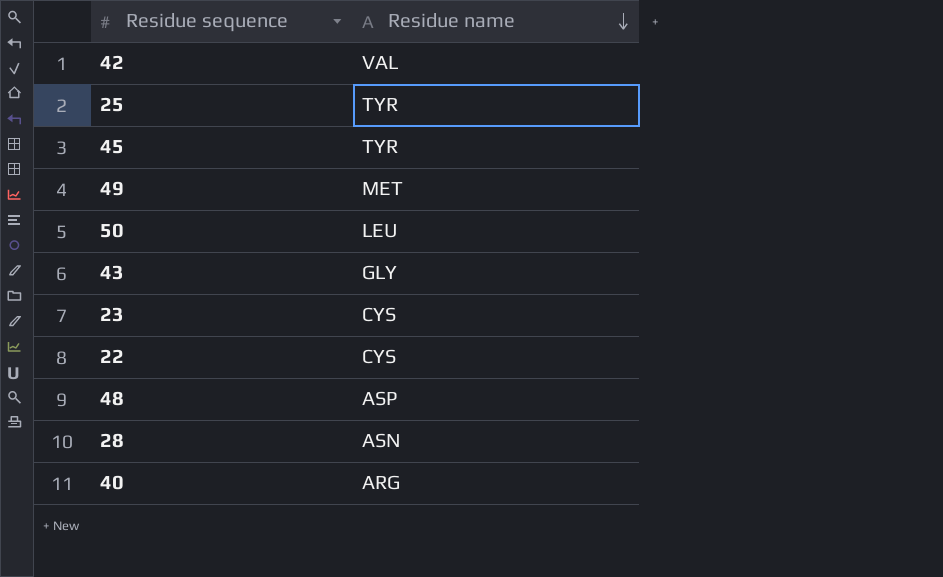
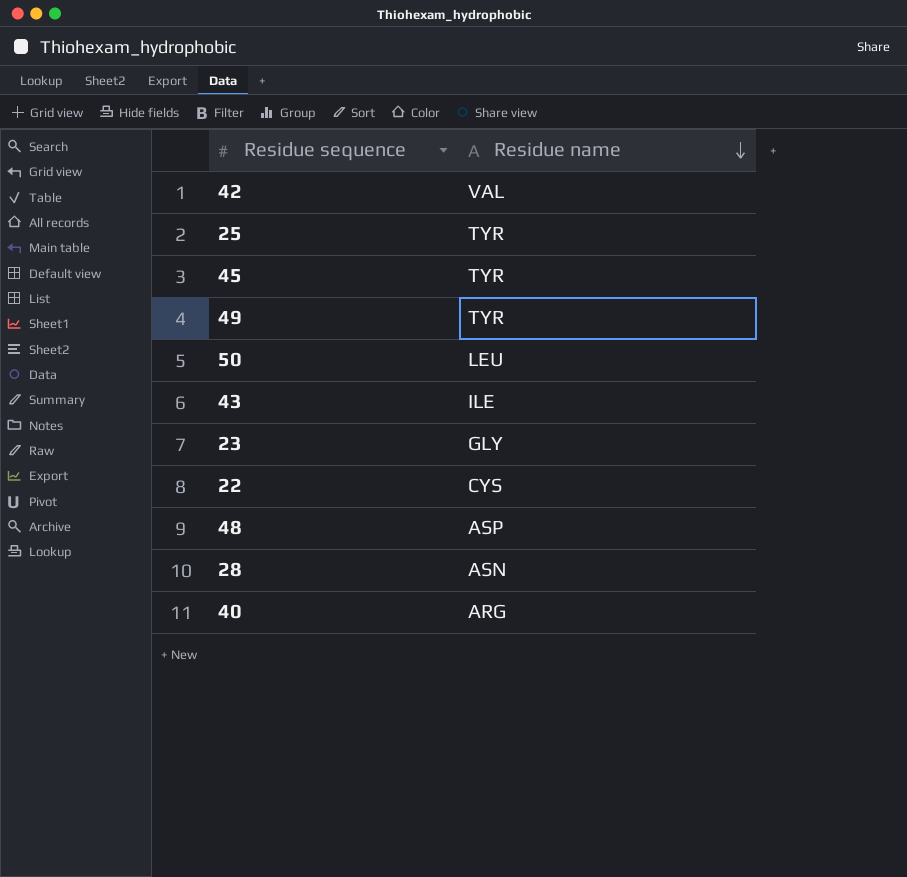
49 | Residue name: MET -> TYR
43 | Residue name: GLY -> ILE
23 | Residue name: CYS -> GLY

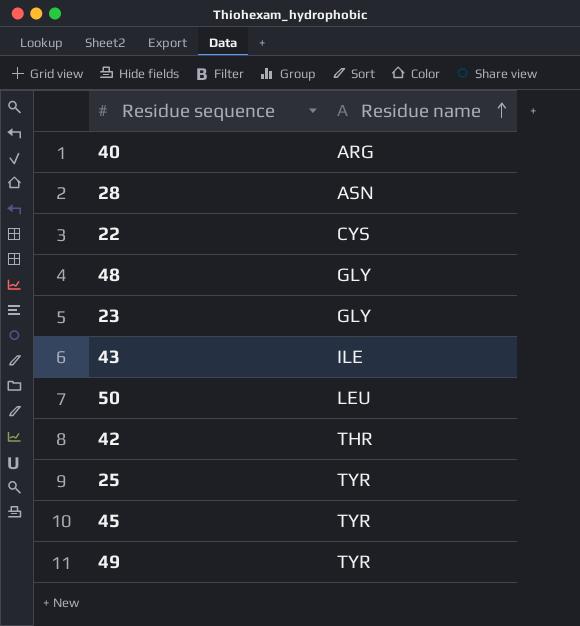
row order: Residue name descending -> Residue name ascending
48 | Residue name: ASP -> GLY
42 | Residue name: VAL -> THR

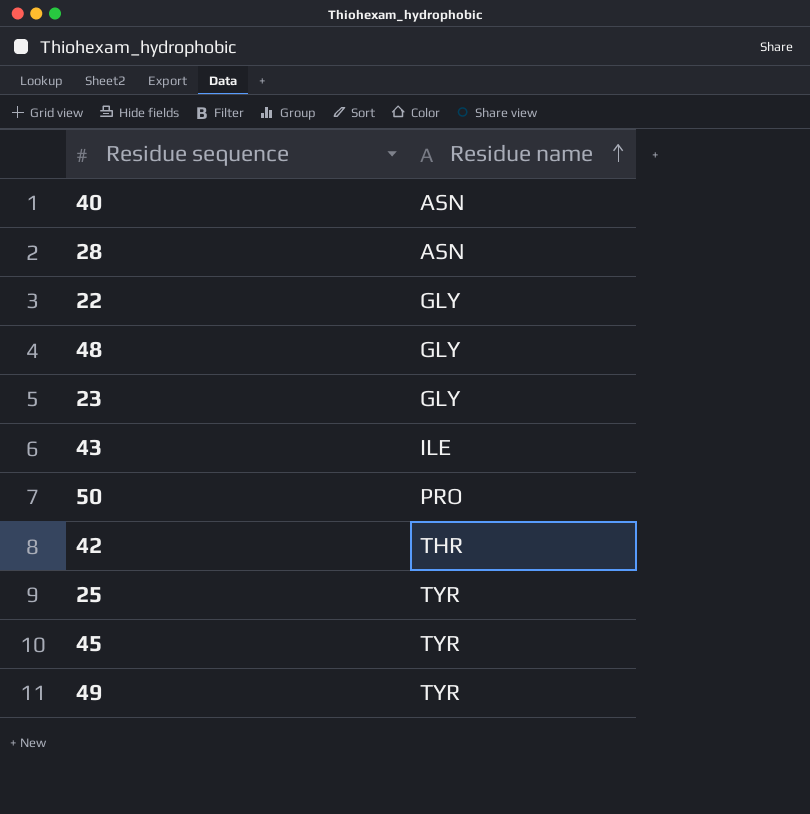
40 | Residue name: ARG -> ASN
22 | Residue name: CYS -> GLY
50 | Residue name: LEU -> PRO

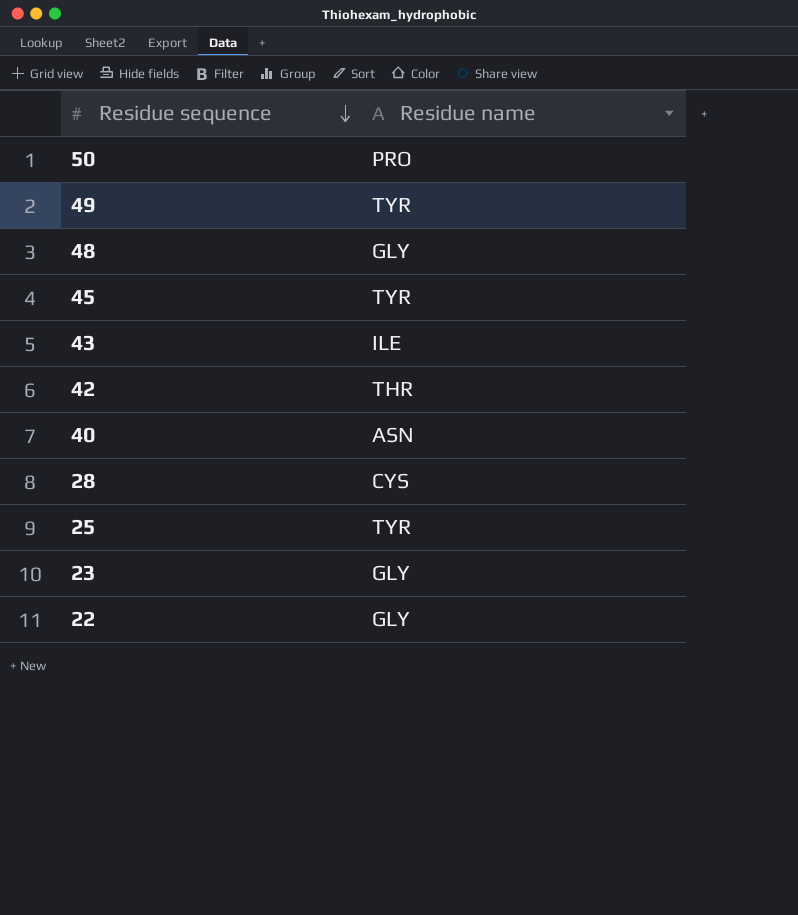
row order: Residue name ascending -> Residue sequence descending
28 | Residue name: ASN -> CYS

